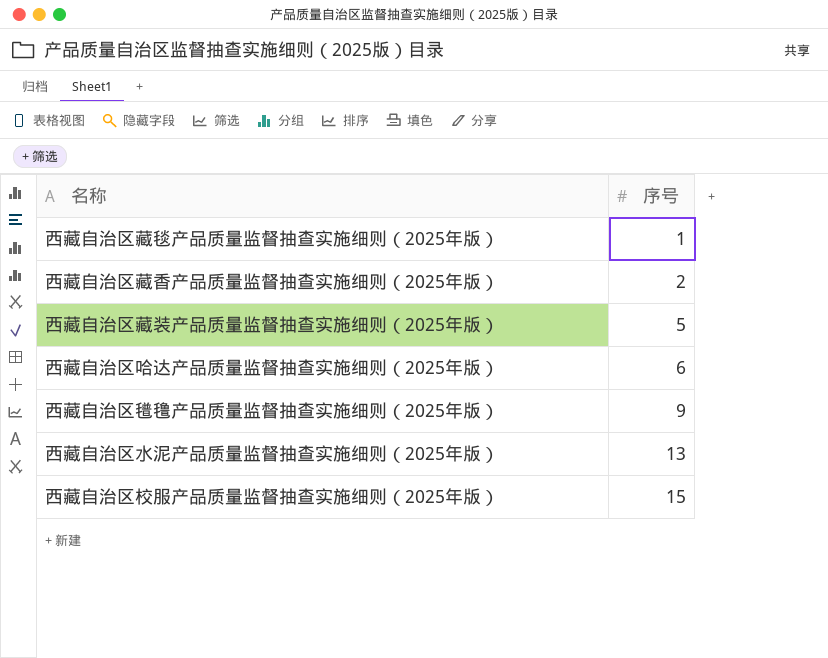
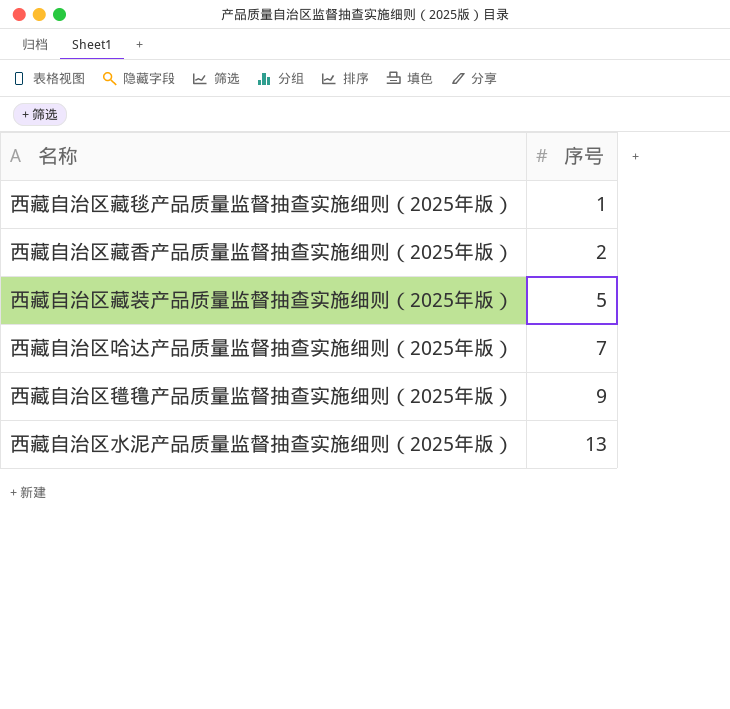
row 西藏自治区校服产品质量监督抽查实施细则（2025年版）: 15 -> none
西藏自治区哈达产品质量监督抽查实施细则（2025年版） | 序号: 6 -> 7

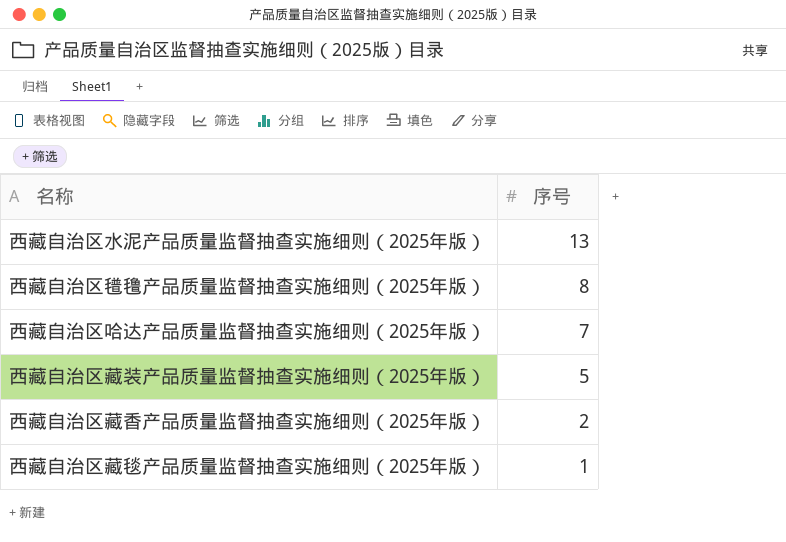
row order: 序号 ascending -> 序号 descending
西藏自治区氆氇产品质量监督抽查实施细则（2025年版） | 序号: 9 -> 8

